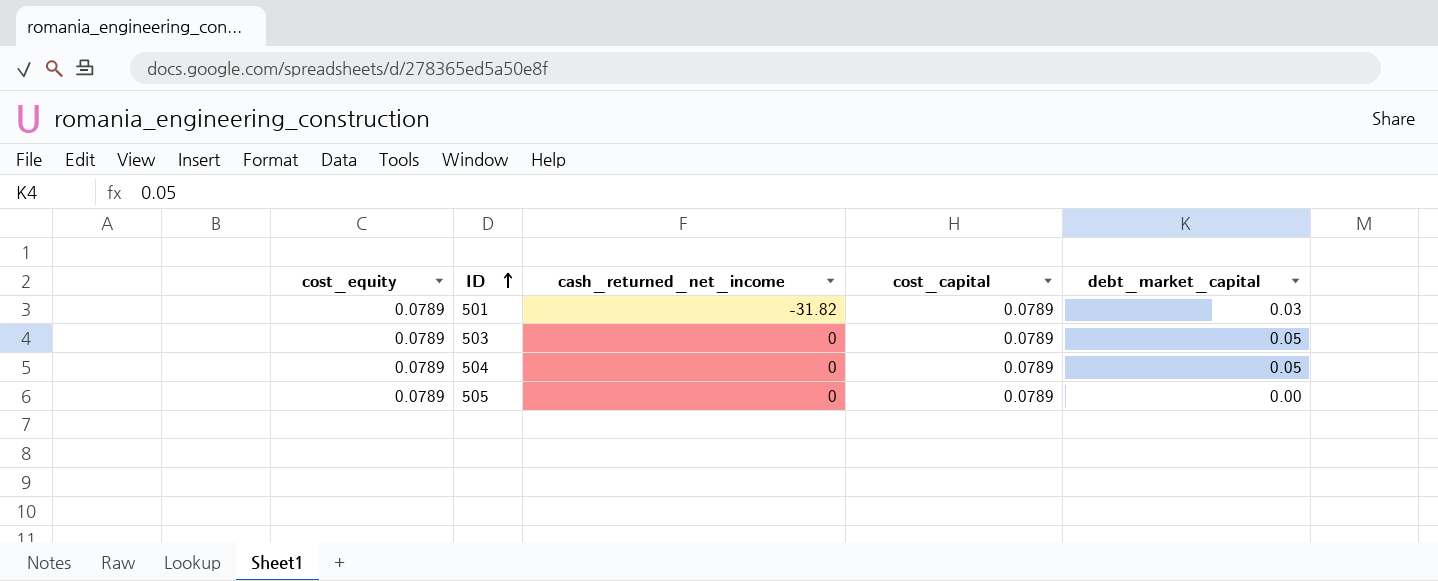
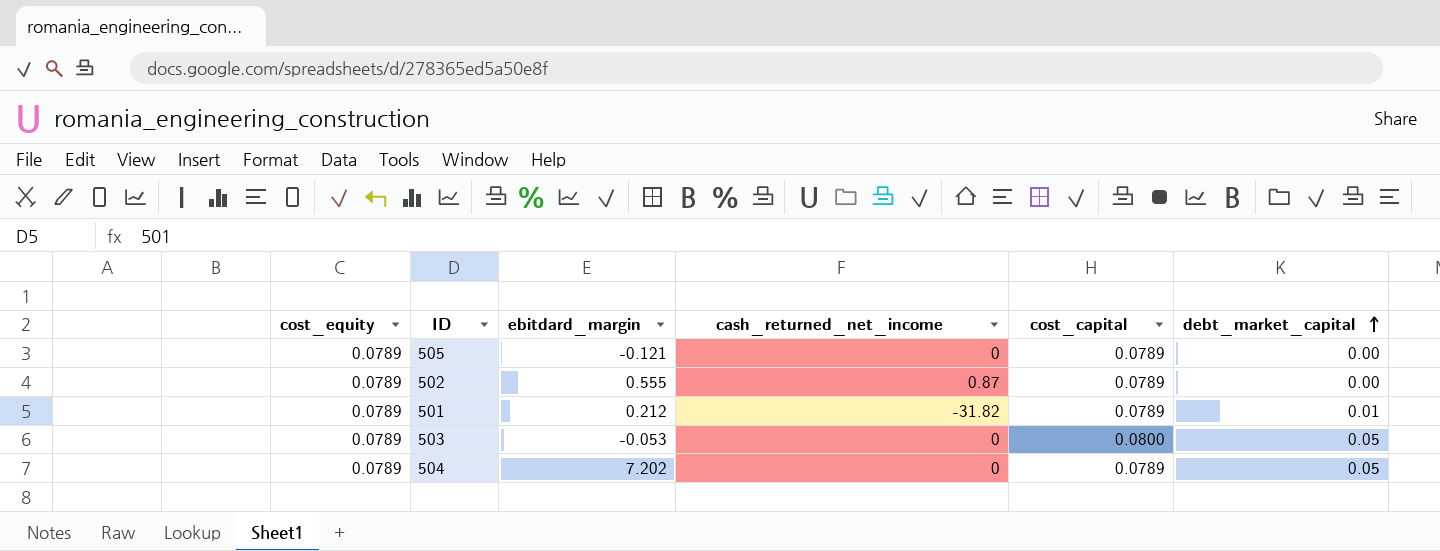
row order: ID ascending -> debt_market_capital ascending
column ebitdard_margin | position: none -> 3
row 502: none -> 0.0789 | 0.555 | 0.87 | 0.0789 | 0.00
501 | debt_market_capital: 0.03 -> 0.01
503 | cost_capital: 0.0789 -> 0.0800

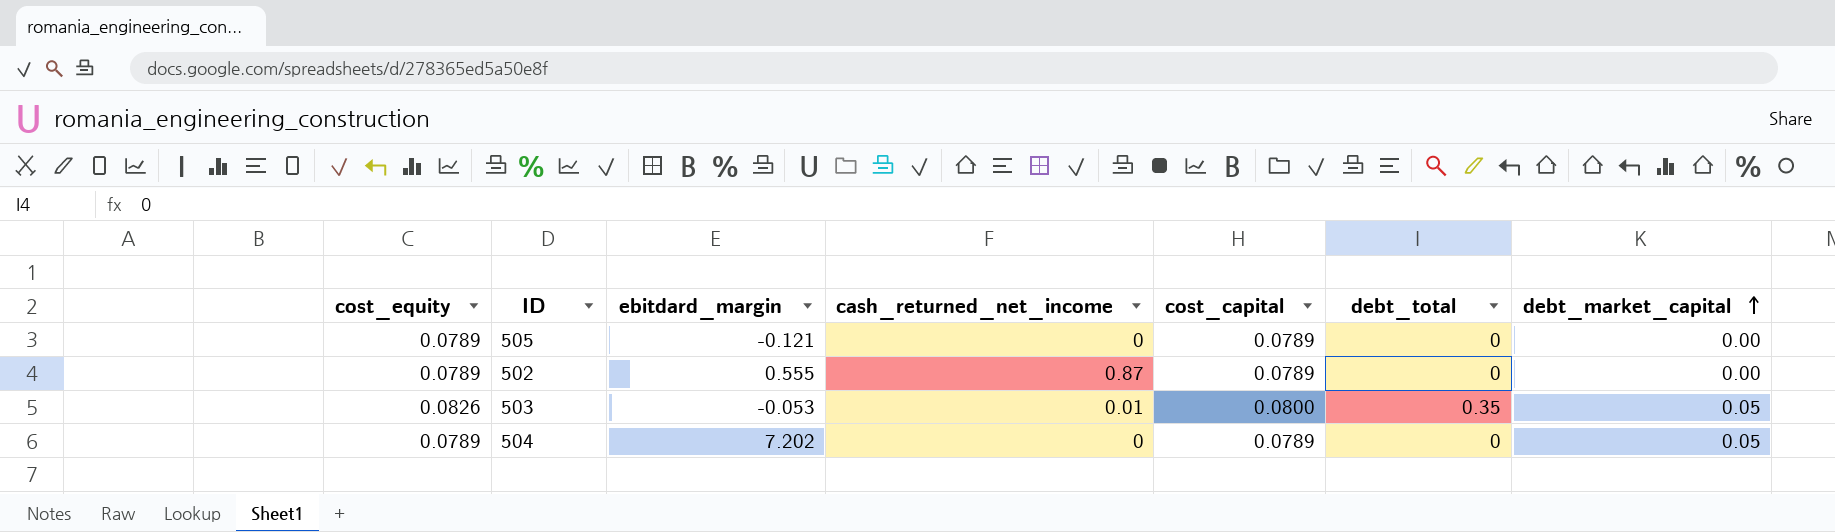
column debt_total | position: none -> 6
row 501: 0.0789 | 0.212 | -31.82 | 0.0789 | 0.01 -> none
503 | cost_equity: 0.0789 -> 0.0826
503 | cash_returned_net_income: 0 -> 0.01

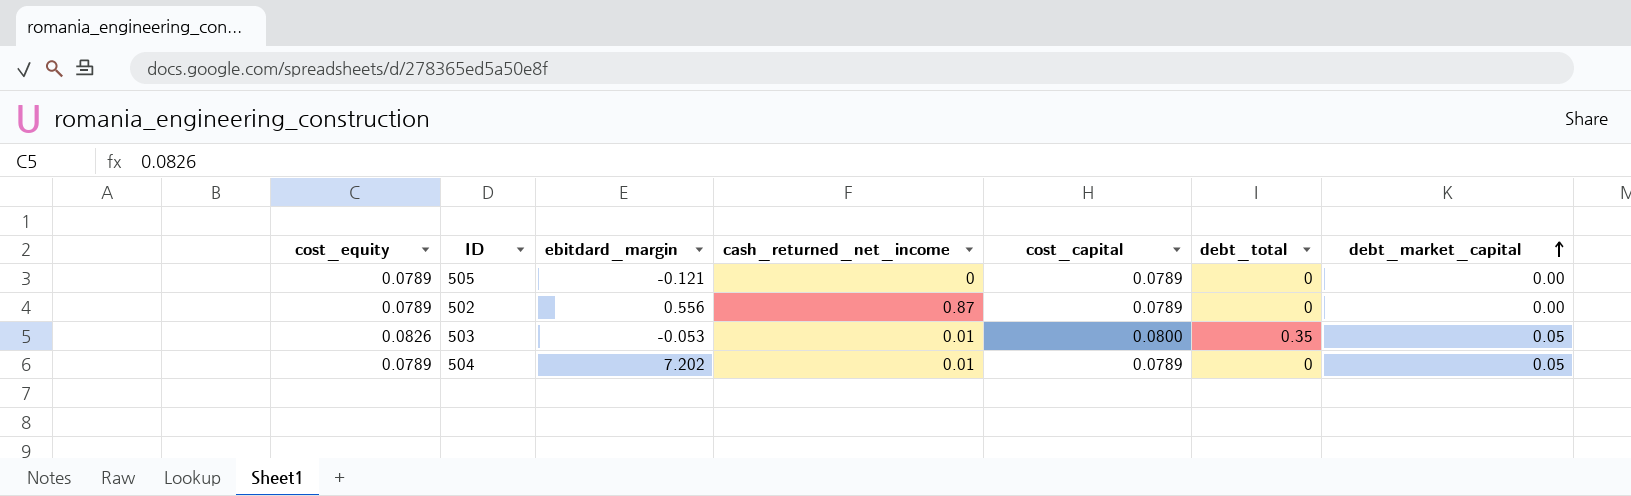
502 | ebitdard_margin: 0.555 -> 0.556
504 | cash_returned_net_income: 0 -> 0.01

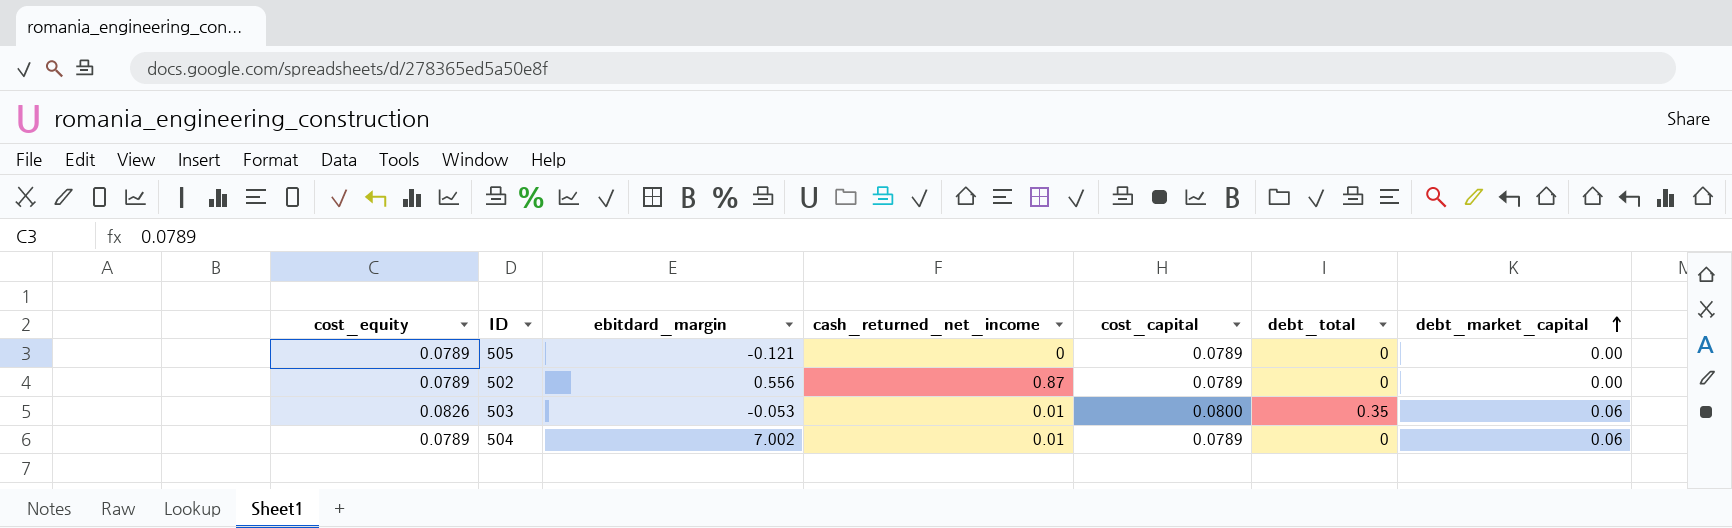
503 | debt_market_capital: 0.05 -> 0.06
504 | ebitdard_margin: 7.202 -> 7.002
504 | debt_market_capital: 0.05 -> 0.06

